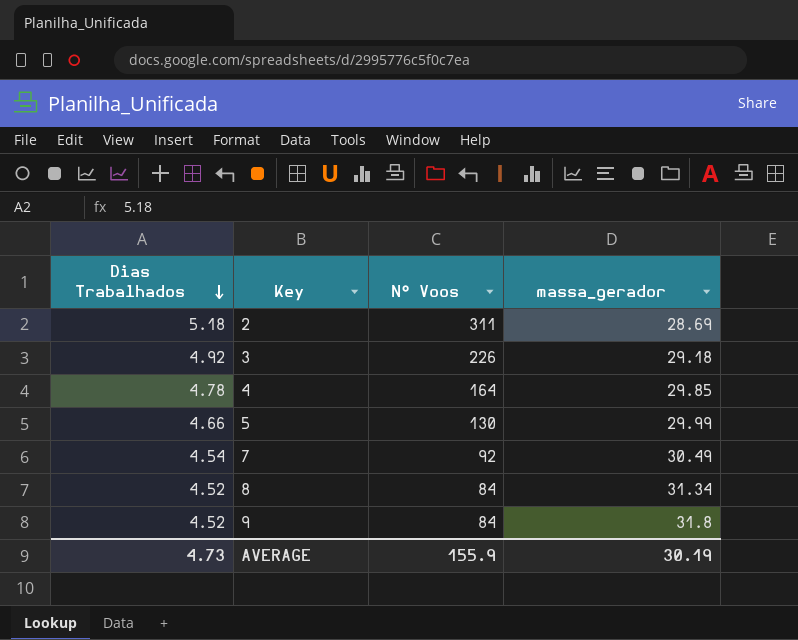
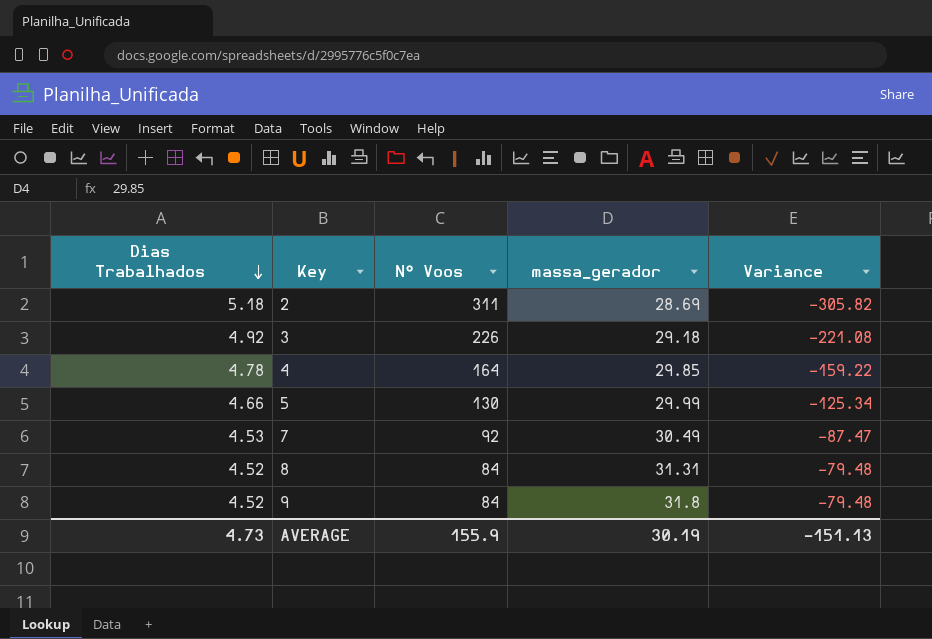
column Variance | formula: none -> [Dias Trabalhados] - [N° Voos]
7 | Dias Trabalhados: 4.54 -> 4.53
8 | massa_gerador: 31.34 -> 31.31

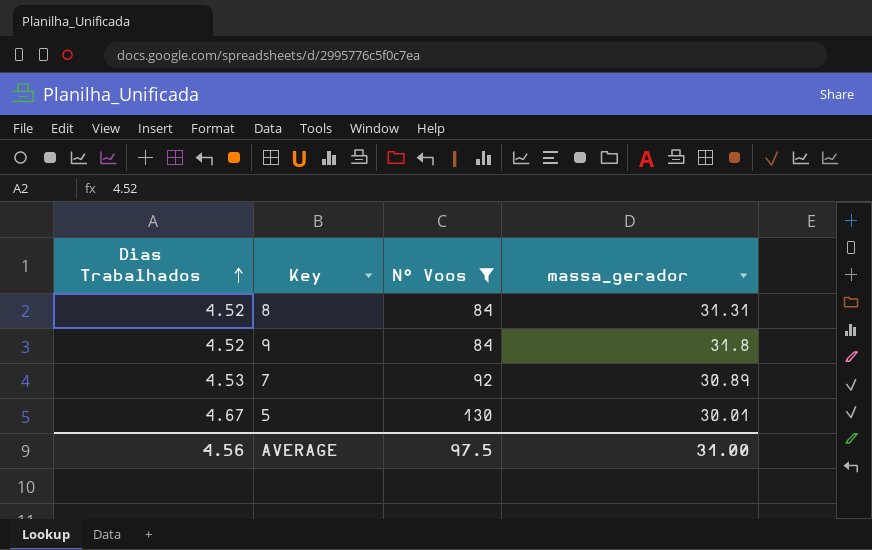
filter: none -> N° Voos <= 130
row order: Dias Trabalhados descending -> Dias Trabalhados ascending
column Variance | formula: [Dias Trabalhados] - [N° Voos] -> none
7 | massa_gerador: 30.49 -> 30.89
5 | Dias Trabalhados: 4.66 -> 4.67
5 | massa_gerador: 29.99 -> 30.01
AVERAGE | Dias Trabalhados: 4.73 -> 4.56
AVERAGE | N° Voos: 155.9 -> 97.5
AVERAGE | massa_gerador: 30.19 -> 31.00

